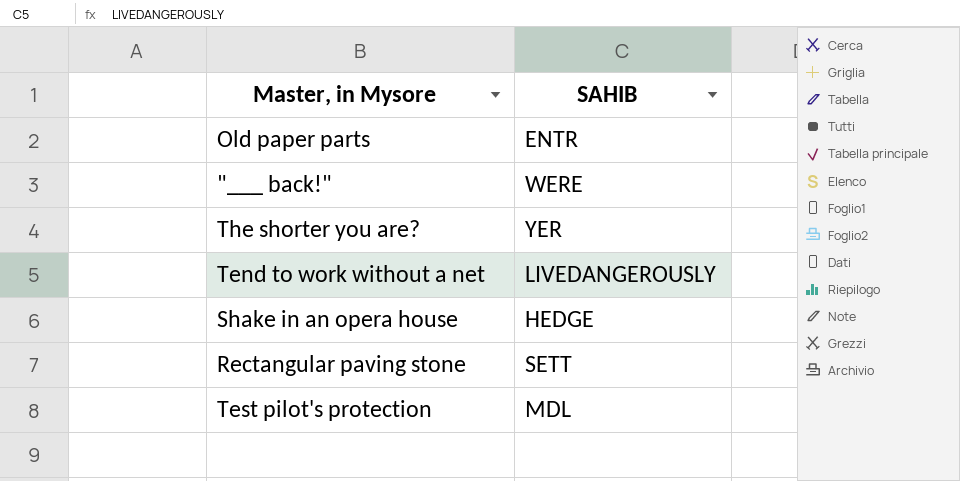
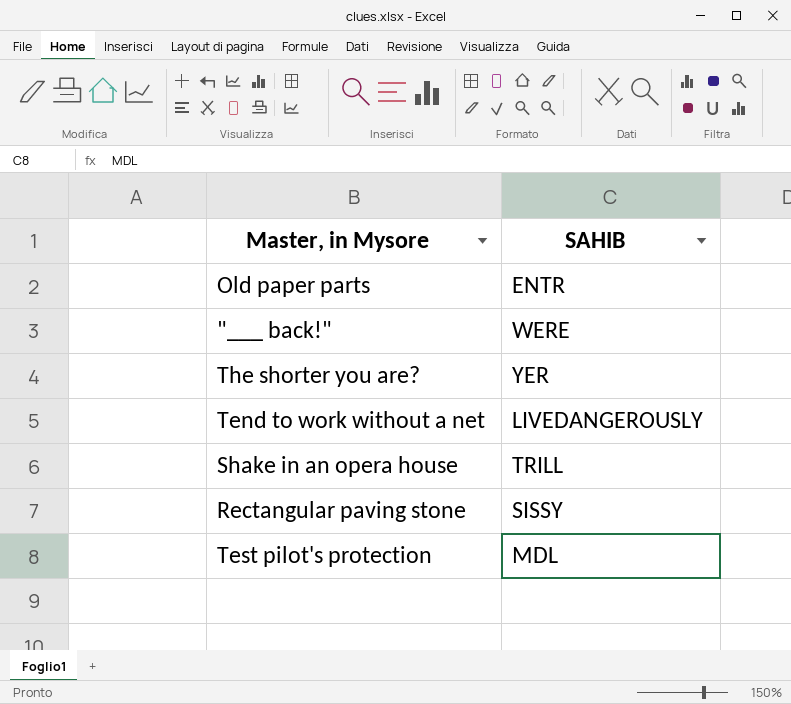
Shake in an opera house | SAHIB: HEDGE -> TRILL
Rectangular paving stone | SAHIB: SETT -> SISSY

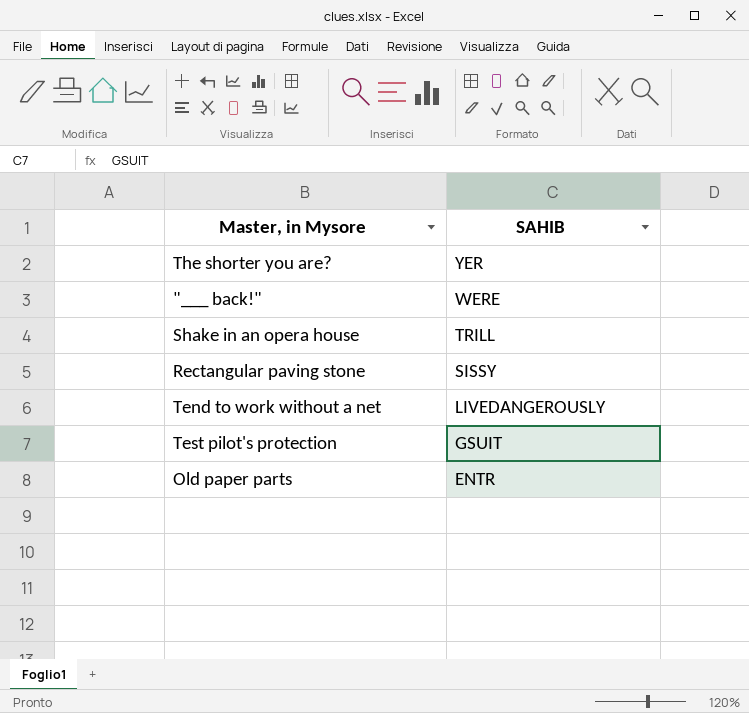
row order: none -> SAHIB descending
Test pilot's protection | SAHIB: MDL -> GSUIT

